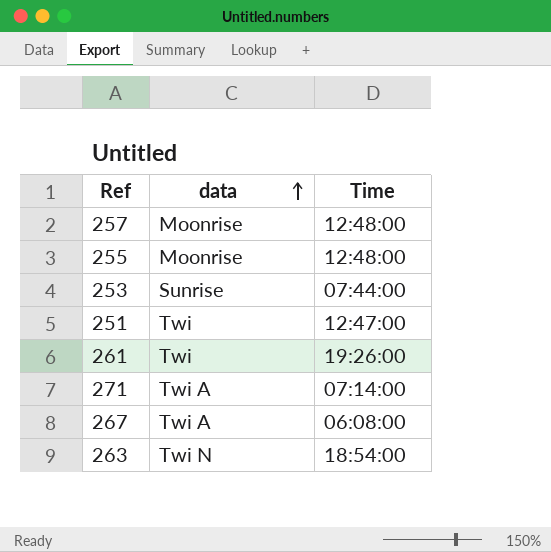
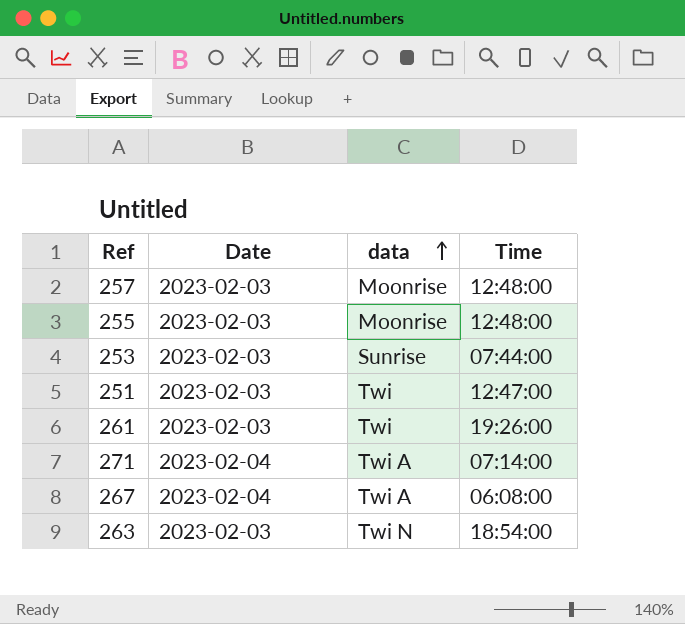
column Date | position: none -> 2

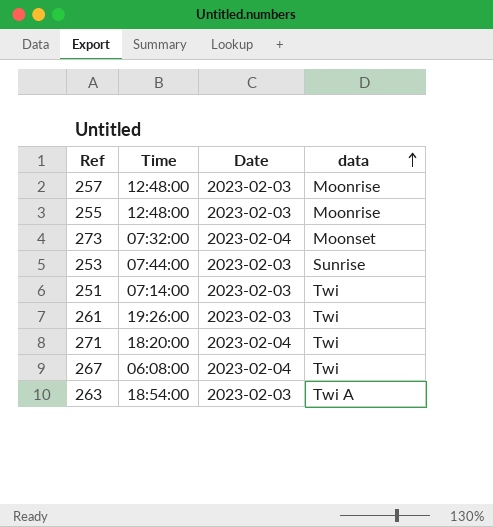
column Time | position: 4 -> 2
row 273: none -> 07:32:00 | 2023-02-04 | Moonset
251 | Time: 12:47:00 -> 07:14:00
271 | Time: 07:14:00 -> 18:20:00
271 | data: Twi A -> Twi
267 | data: Twi A -> Twi
263 | data: Twi N -> Twi A

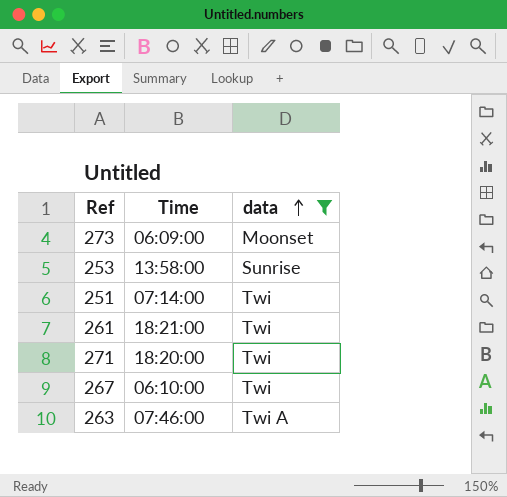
filter: none -> data != Moonrise
column Date | position: 3 -> none
273 | Time: 07:32:00 -> 06:09:00
253 | Time: 07:44:00 -> 13:58:00
261 | Time: 19:26:00 -> 18:21:00
267 | Time: 06:08:00 -> 06:10:00
263 | Time: 18:54:00 -> 07:46:00

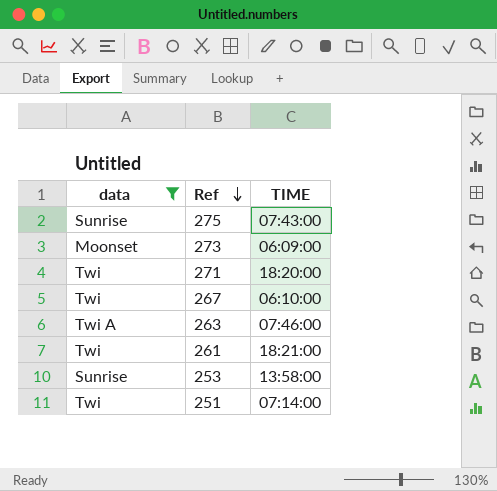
row order: data ascending -> Ref descending
column data | position: 3 -> 1
column name: Time -> TIME
row 275: none -> Sunrise | 07:43:00

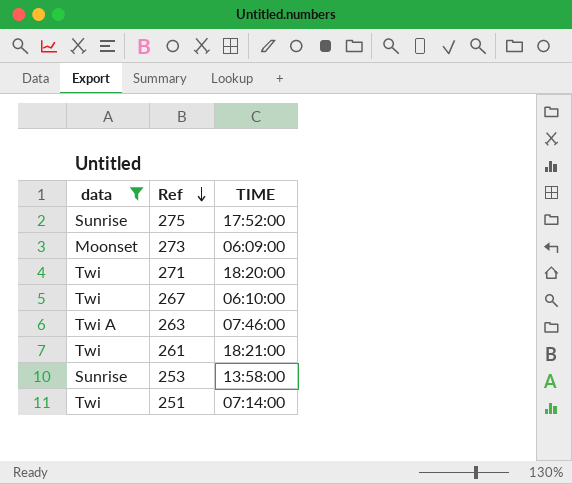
275 | TIME: 07:43:00 -> 17:52:00

